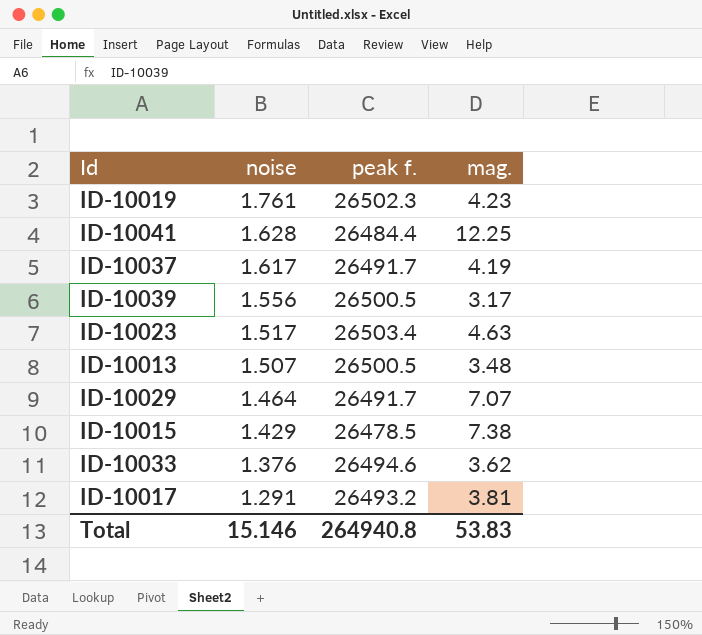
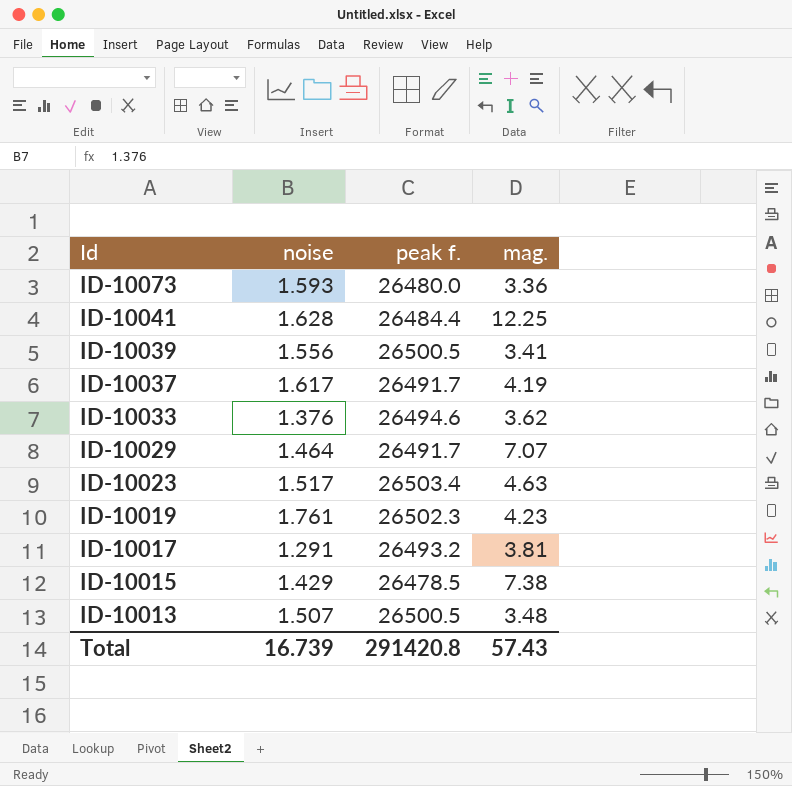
row order: noise descending -> Id descending
row ID-10073: none -> 1.593 | 26480.0 | 3.36
ID-10039 | mag.: 3.17 -> 3.41
Total | noise: 15.146 -> 16.739
Total | peak f.: 264940.8 -> 291420.8
Total | mag.: 53.83 -> 57.43

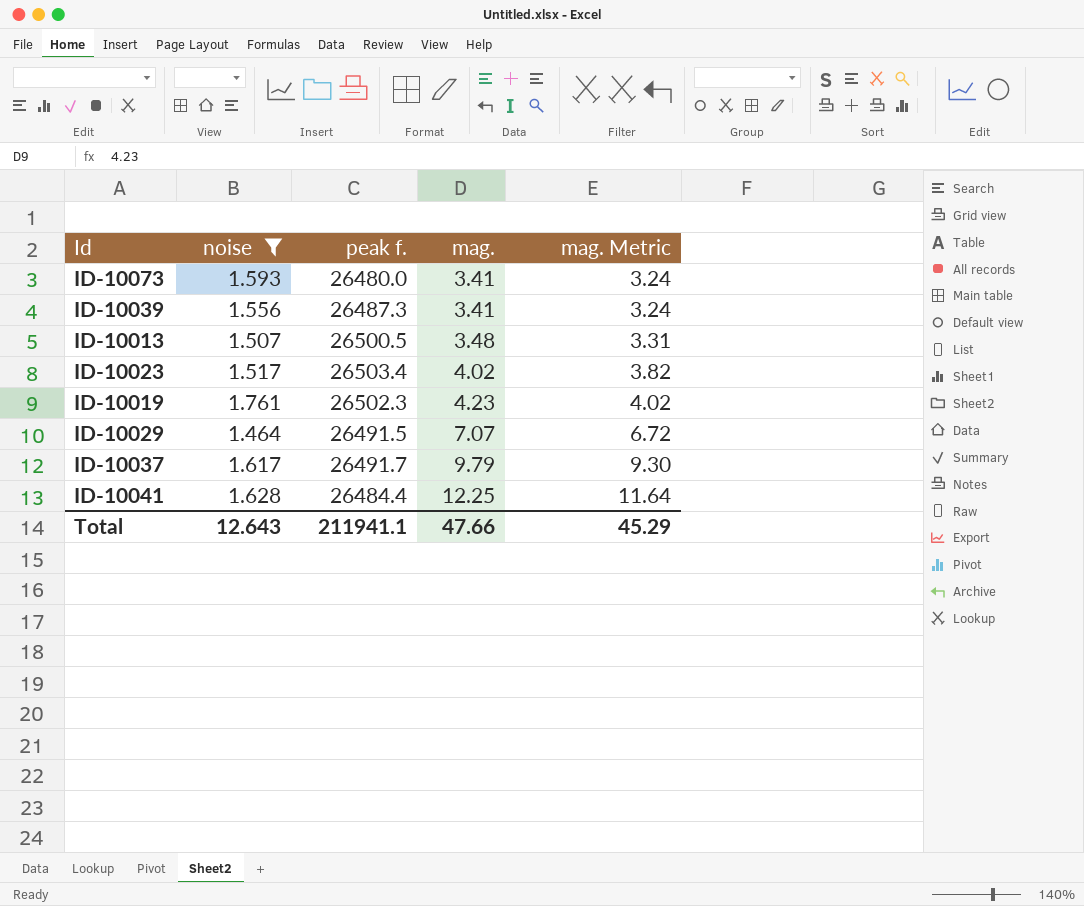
filter: none -> noise >= 1.464
row order: Id descending -> mag. ascending
column mag. Metric | formula: none -> [mag.] * 0.95
ID-10073 | mag.: 3.36 -> 3.41
ID-10039 | peak f.: 26500.5 -> 26487.3
ID-10023 | mag.: 4.63 -> 4.02
ID-10029 | peak f.: 26491.7 -> 26491.5
ID-10037 | mag.: 4.19 -> 9.79
Total | noise: 16.739 -> 12.643
Total | peak f.: 291420.8 -> 211941.1
Total | mag.: 57.43 -> 47.66

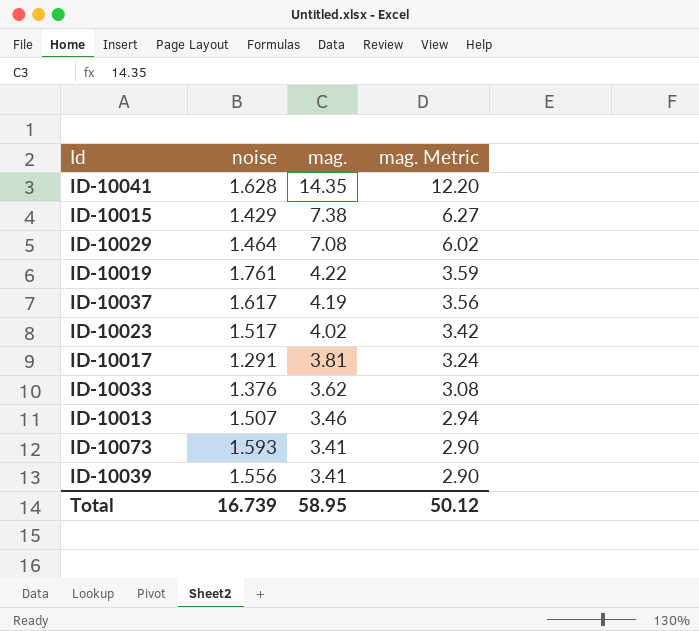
filter: noise >= 1.464 -> none
row order: mag. ascending -> mag. descending
column peak f. | position: 3 -> none
column mag. Metric | formula: [mag.] * 0.95 -> [mag.] * 0.85
ID-10041 | mag.: 12.25 -> 14.35
ID-10029 | mag.: 7.07 -> 7.08
ID-10019 | mag.: 4.23 -> 4.22
ID-10037 | mag.: 9.79 -> 4.19
ID-10013 | mag.: 3.48 -> 3.46
Total | noise: 12.643 -> 16.739
Total | mag.: 47.66 -> 58.95
Total | mag. Metric: 45.29 -> 50.12

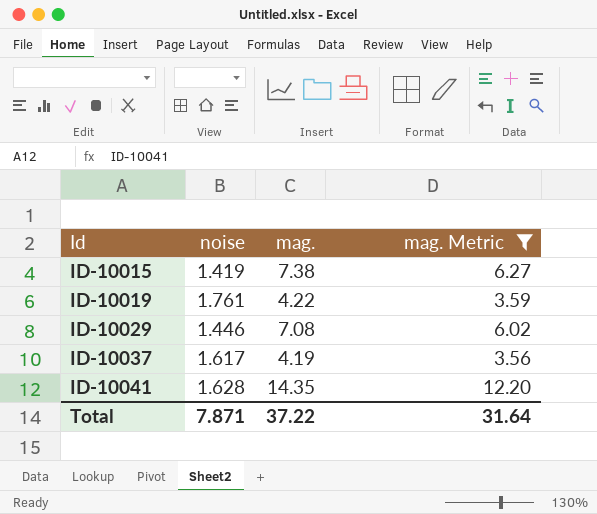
filter: none -> mag. Metric >= 3.56
row order: mag. descending -> Id ascending
ID-10015 | noise: 1.429 -> 1.419
ID-10029 | noise: 1.464 -> 1.446
Total | noise: 16.739 -> 7.871
Total | mag.: 58.95 -> 37.22
Total | mag. Metric: 50.12 -> 31.64

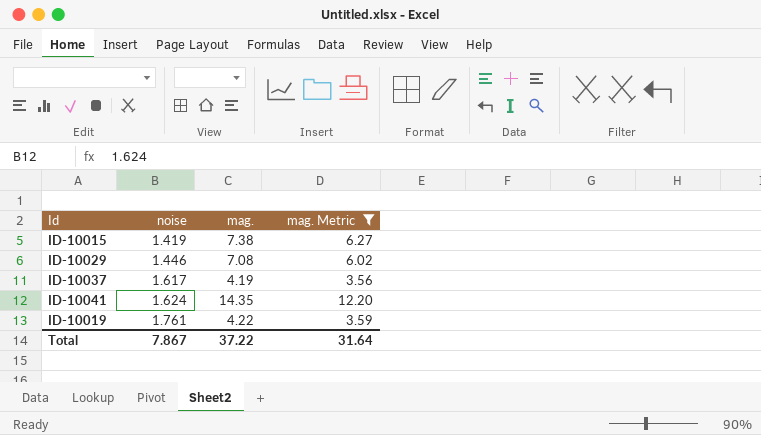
row order: Id ascending -> noise ascending
ID-10041 | noise: 1.628 -> 1.624
Total | noise: 7.871 -> 7.867

